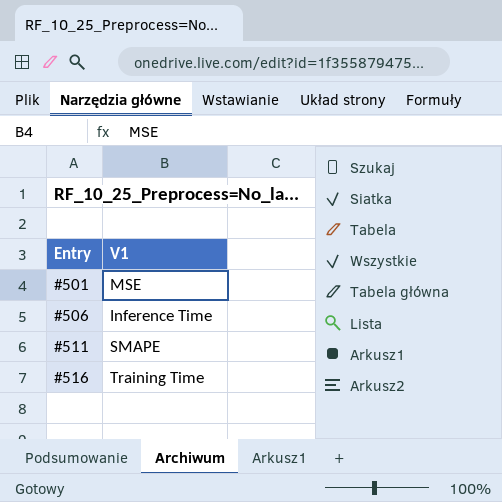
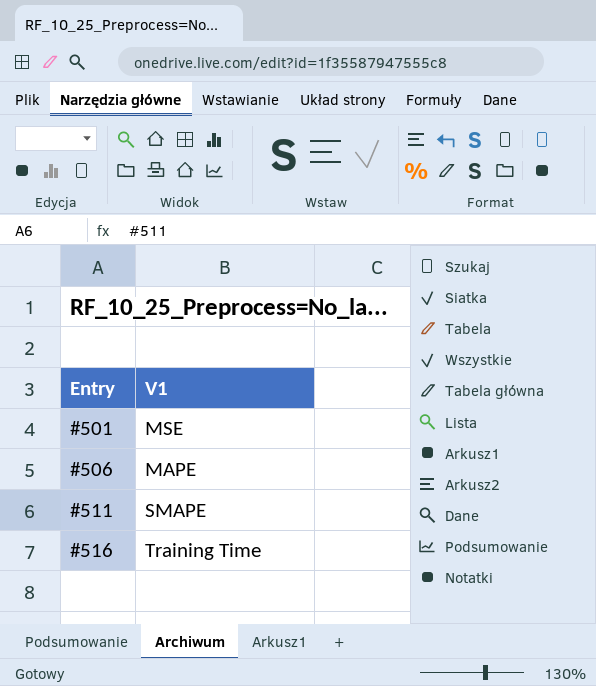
#506 | V1: Inference Time -> MAPE

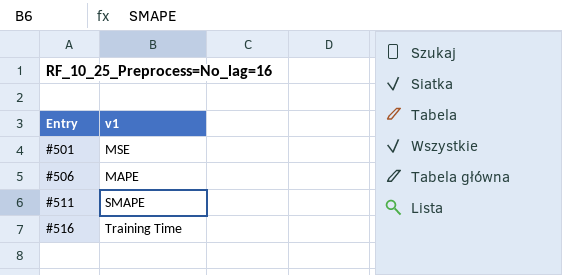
column name: V1 -> v1

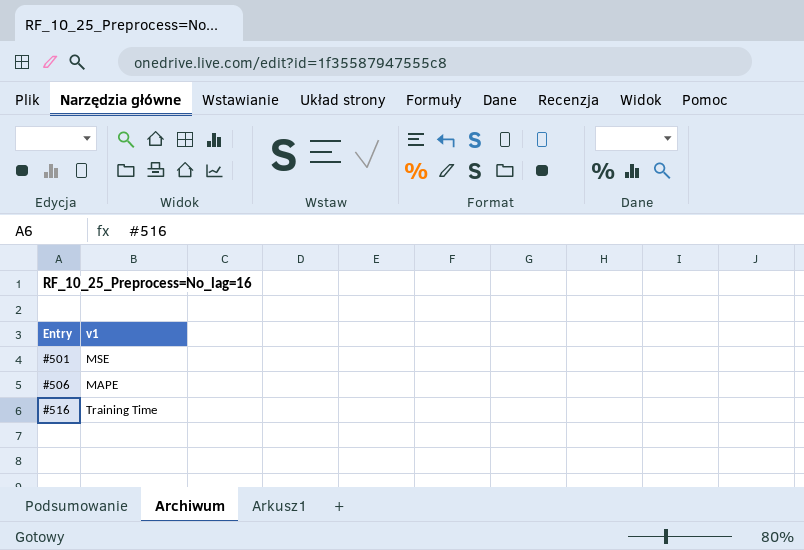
row #511: SMAPE -> none

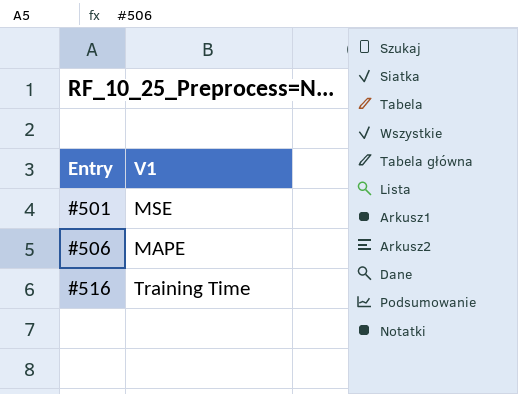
column name: v1 -> V1

